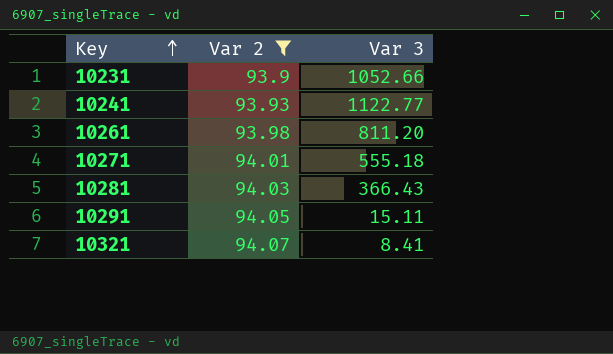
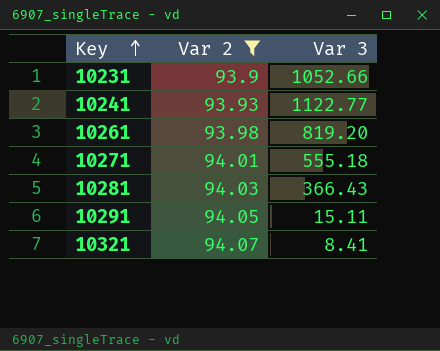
10261 | Var 3: 811.20 -> 819.20

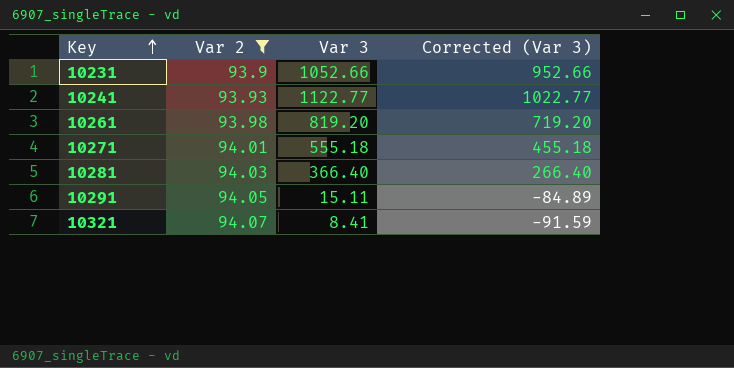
column Corrected (Var 3) | formula: none -> [Var 3] - 100
10281 | Var 3: 366.43 -> 366.40

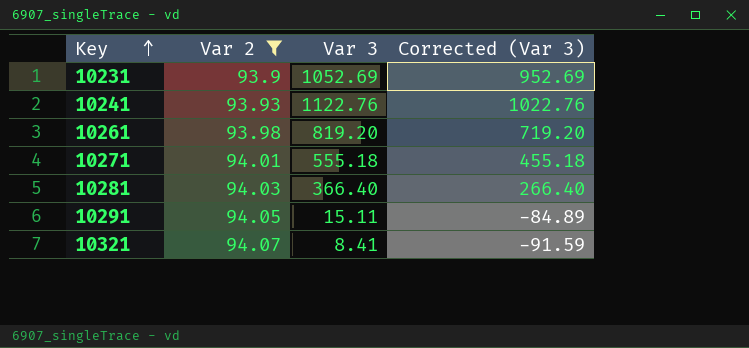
10231 | Var 3: 1052.66 -> 1052.69
10231 | Corrected (Var 3): 952.66 -> 952.69
10241 | Var 3: 1122.77 -> 1122.76
10241 | Corrected (Var 3): 1022.77 -> 1022.76

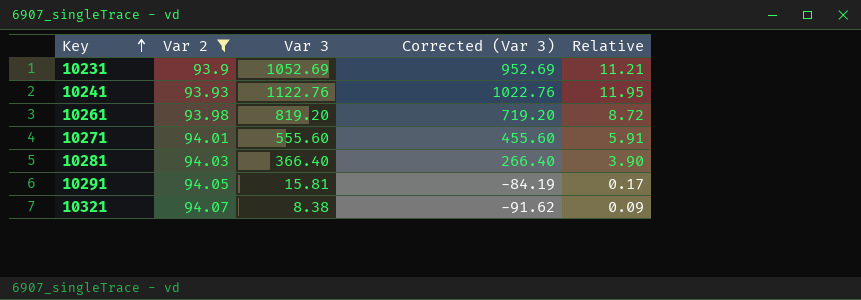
column Relative | formula: none -> [Var 3] / [Var 2]
10271 | Var 3: 555.18 -> 555.60
10271 | Corrected (Var 3): 455.18 -> 455.60
10291 | Var 3: 15.11 -> 15.81
10291 | Corrected (Var 3): -84.89 -> -84.19
10321 | Var 3: 8.41 -> 8.38
10321 | Corrected (Var 3): -91.59 -> -91.62

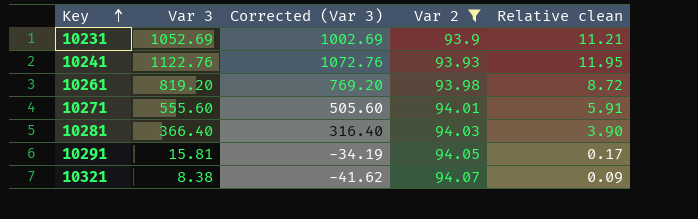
column Corrected (Var 3) | formula: [Var 3] - 100 -> [Var 3] - 50
column Var 2 | position: 2 -> 4
column name: Relative -> Relative clean

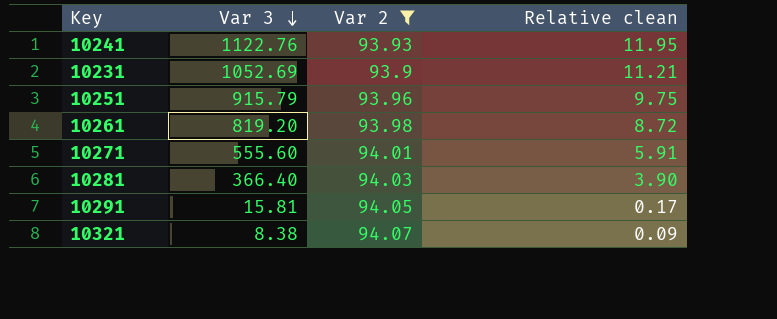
row order: Key ascending -> Var 3 descending
column Corrected (Var 3) | formula: [Var 3] - 50 -> none
row 10251: none -> 915.79 | 93.96 | 9.75

